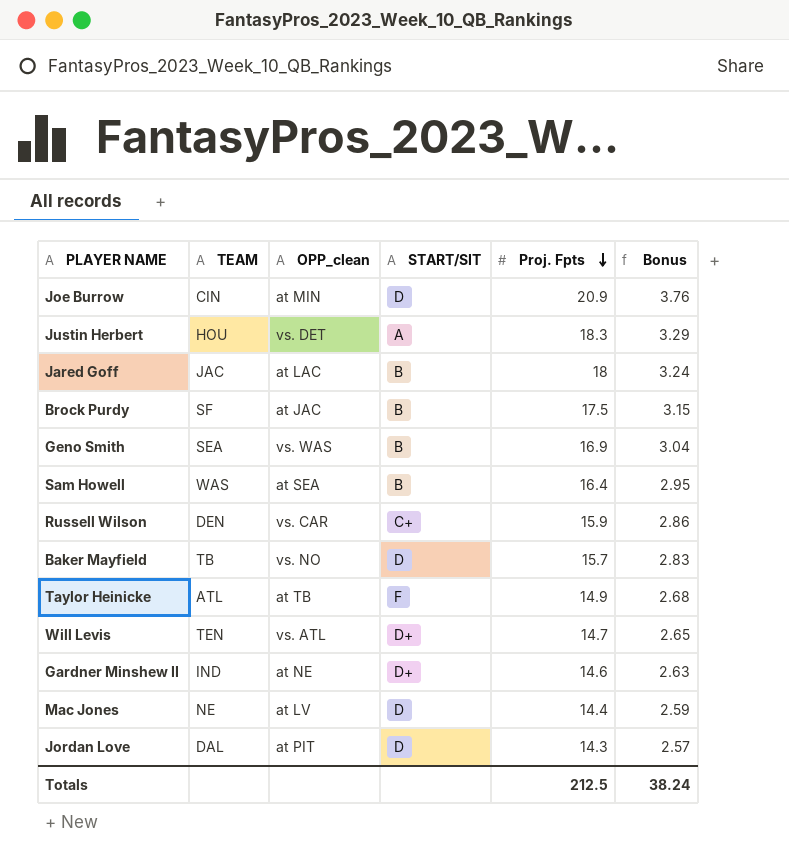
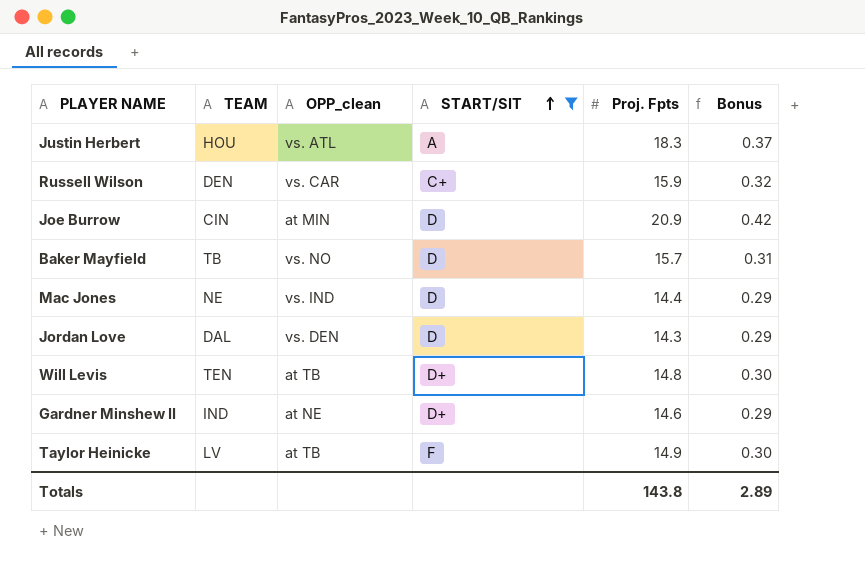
filter: none -> START/SIT != B
row order: Proj. Fpts descending -> START/SIT ascending
column Bonus | formula: [Proj. Fpts] * 0.18 -> [Proj. Fpts] * 0.02
Justin Herbert | OPP_clean: vs. DET -> vs. ATL
Mac Jones | OPP_clean: at LV -> vs. IND
Jordan Love | OPP_clean: at PIT -> vs. DEN
Will Levis | OPP_clean: vs. ATL -> at TB
Will Levis | Proj. Fpts: 14.7 -> 14.8
Taylor Heinicke | TEAM: ATL -> LV
Totals | Proj. Fpts: 212.5 -> 143.8
Totals | Bonus: 38.24 -> 2.89

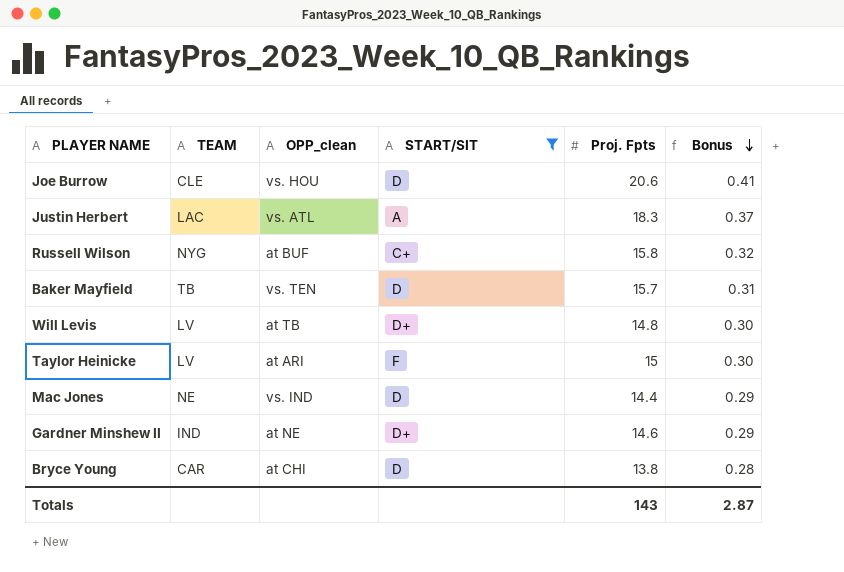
row order: START/SIT ascending -> Bonus descending
row Jordan Love: DAL | vs. DEN | D | 14.3 | 0.29 -> none
Joe Burrow | TEAM: CIN -> CLE
Joe Burrow | OPP_clean: at MIN -> vs. HOU
Joe Burrow | Proj. Fpts: 20.9 -> 20.6
Joe Burrow | Bonus: 0.42 -> 0.41
Justin Herbert | TEAM: HOU -> LAC
Russell Wilson | TEAM: DEN -> NYG
Russell Wilson | OPP_clean: vs. CAR -> at BUF
Russell Wilson | Proj. Fpts: 15.9 -> 15.8
Baker Mayfield | OPP_clean: vs. NO -> vs. TEN
Will Levis | TEAM: TEN -> LV
Taylor Heinicke | OPP_clean: at TB -> at ARI
Taylor Heinicke | Proj. Fpts: 14.9 -> 15
row Bryce Young: none -> CAR | at CHI | D | 13.8 | 0.28
Totals | Proj. Fpts: 143.8 -> 143
Totals | Bonus: 2.89 -> 2.87

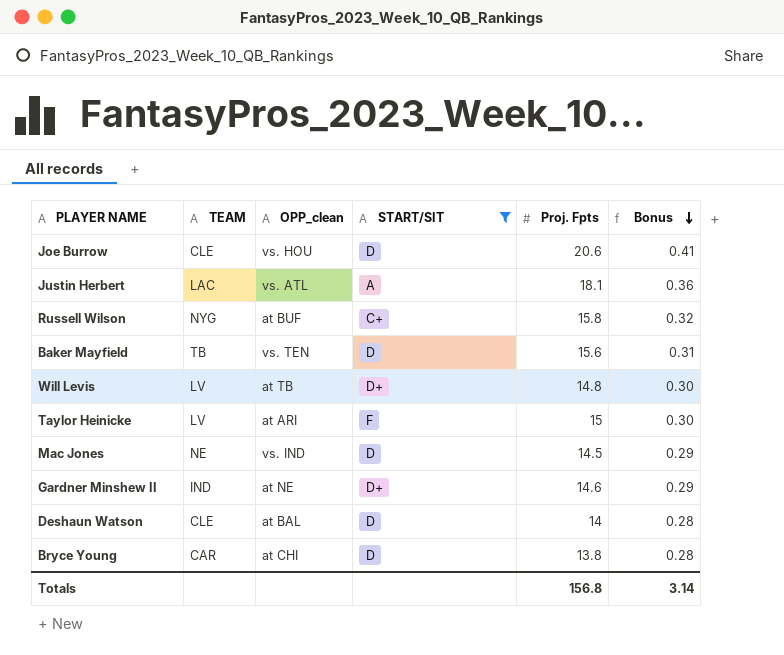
Justin Herbert | Proj. Fpts: 18.3 -> 18.1
Justin Herbert | Bonus: 0.37 -> 0.36
Baker Mayfield | Proj. Fpts: 15.7 -> 15.6
Mac Jones | Proj. Fpts: 14.4 -> 14.5
row Deshaun Watson: none -> CLE | at BAL | D | 14 | 0.28
Totals | Proj. Fpts: 143 -> 156.8
Totals | Bonus: 2.87 -> 3.14

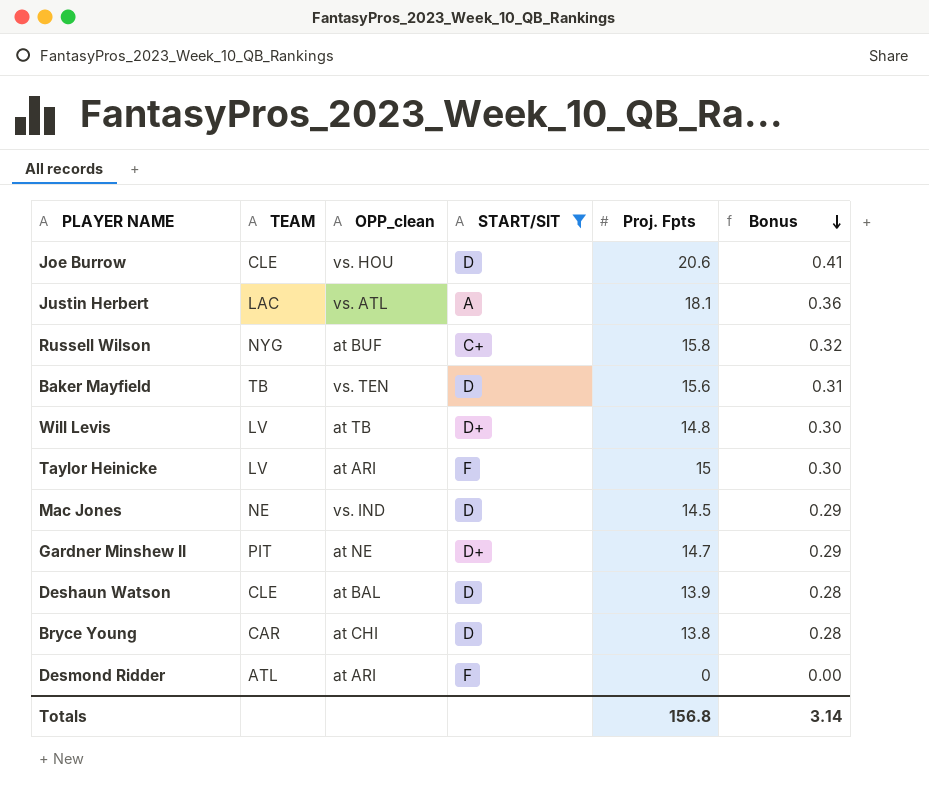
Gardner Minshew II | TEAM: IND -> PIT
Gardner Minshew II | Proj. Fpts: 14.6 -> 14.7
Deshaun Watson | Proj. Fpts: 14 -> 13.9
row Desmond Ridder: none -> ATL | at ARI | F | 0 | 0.00

